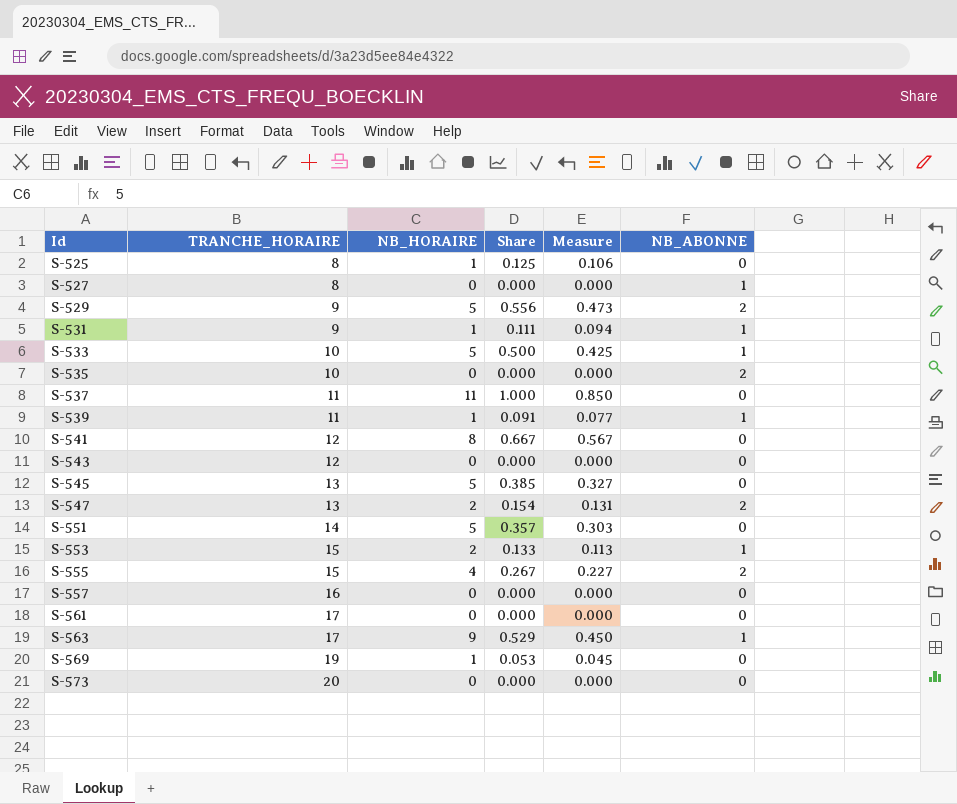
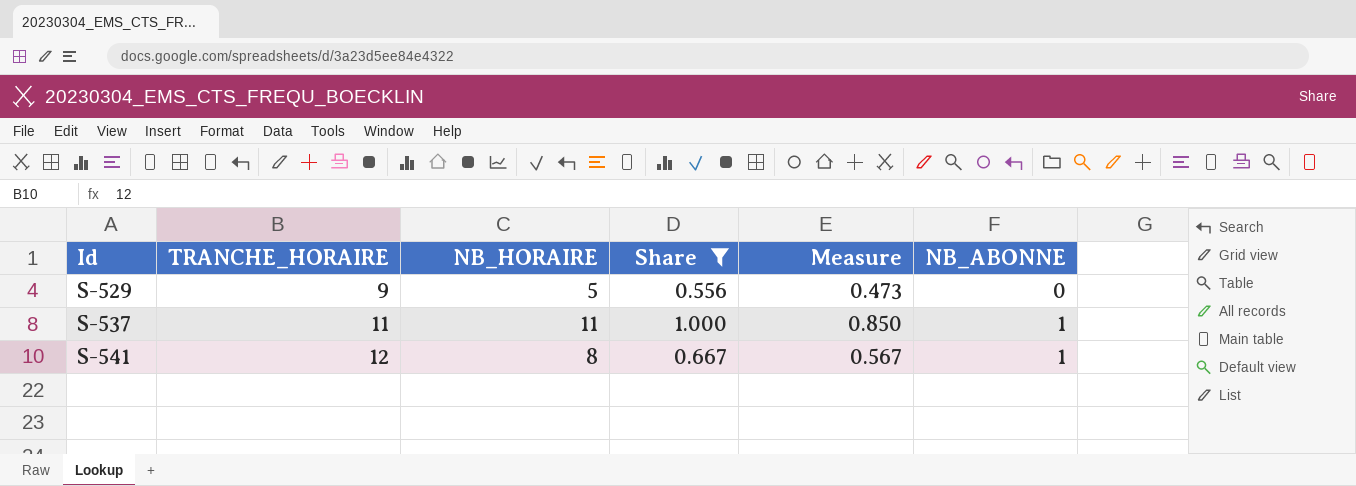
filter: none -> Share >= 0.556
S-529 | NB_ABONNE: 2 -> 0
S-537 | NB_ABONNE: 0 -> 1
S-541 | NB_ABONNE: 0 -> 1

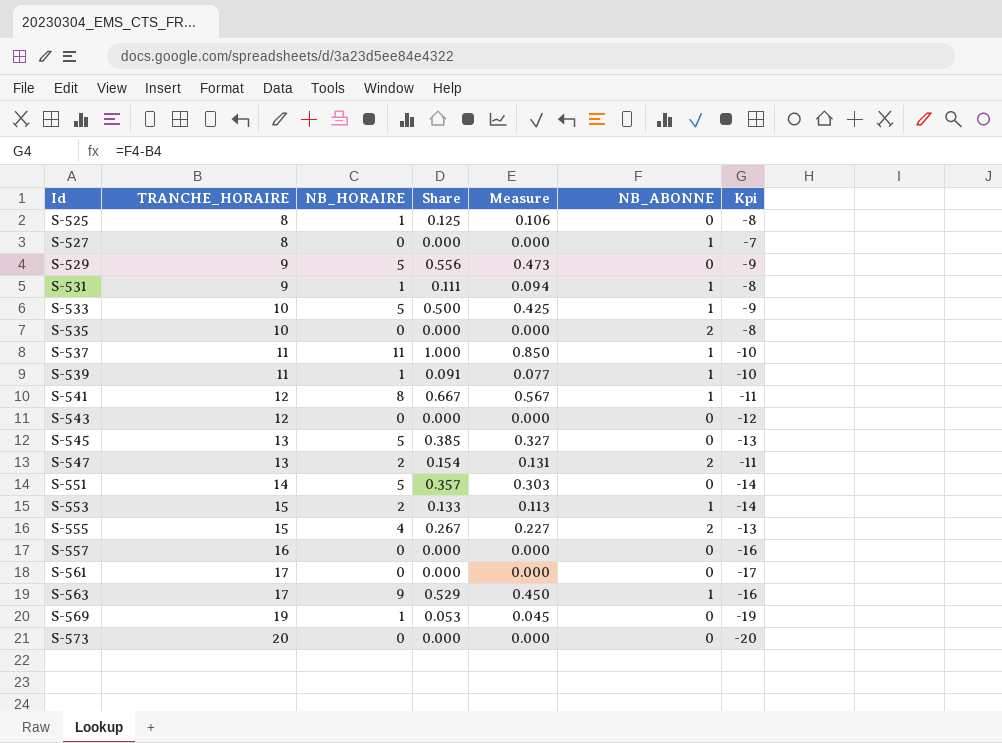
filter: Share >= 0.556 -> none
column Kpi | formula: none -> [NB_ABONNE] - [TRANCHE_HORAIRE]

